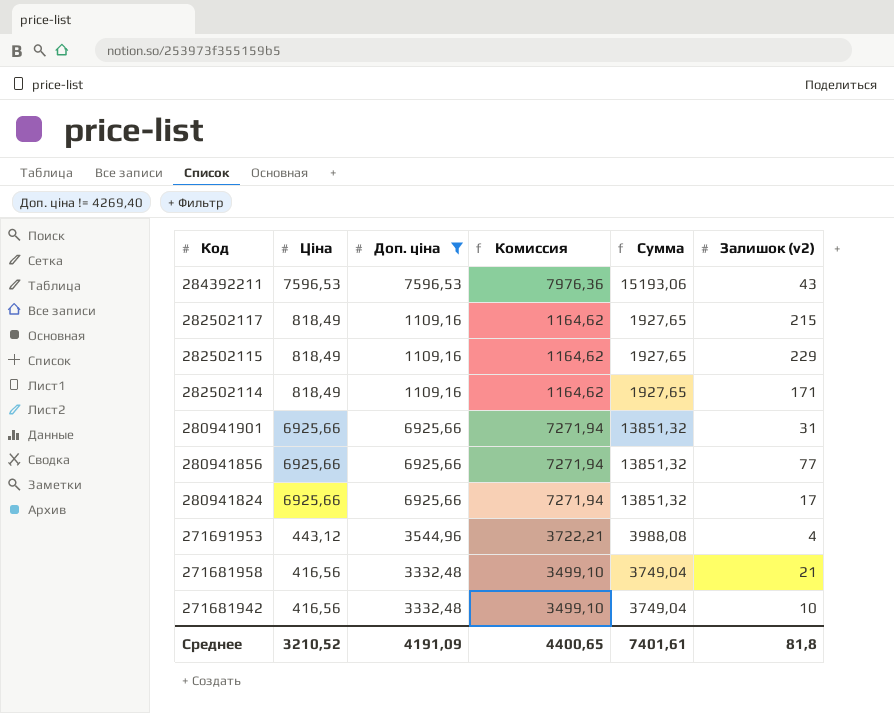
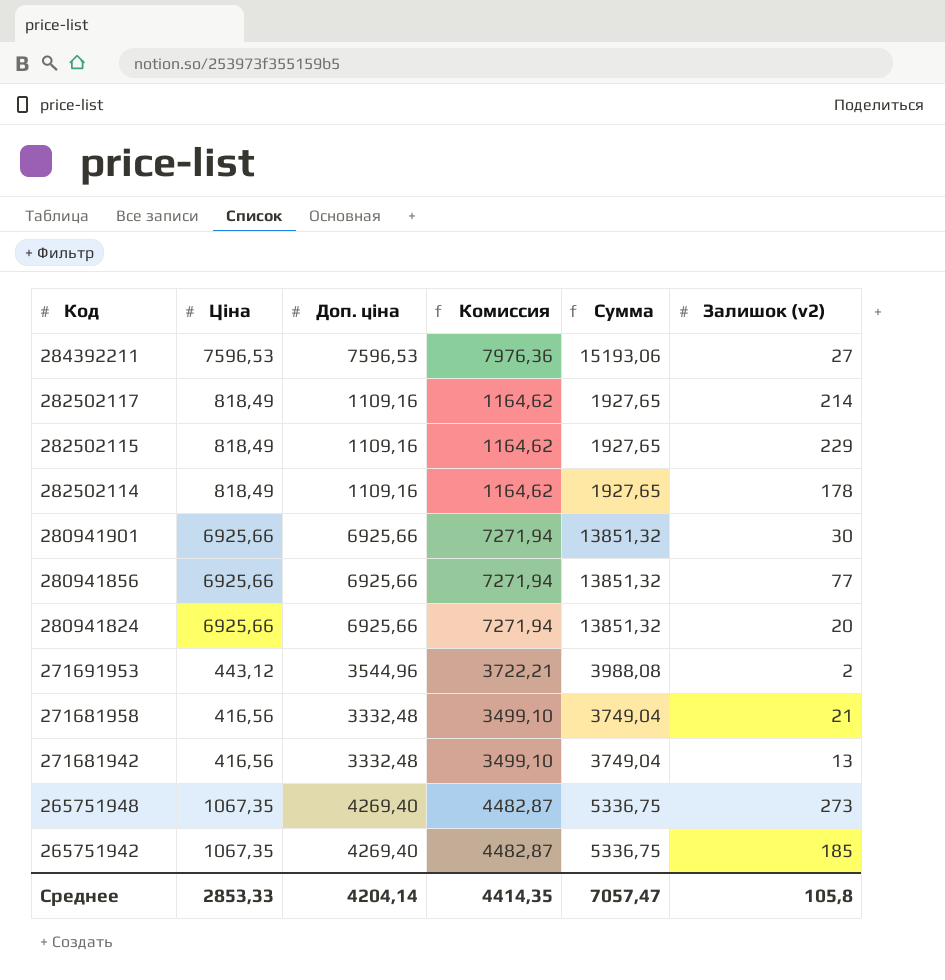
filter: Доп. ціна != 4269,40 -> none
284392211 | Залишок (v2): 43 -> 27
282502117 | Залишок (v2): 215 -> 214
282502114 | Залишок (v2): 171 -> 178
280941901 | Залишок (v2): 31 -> 30
280941824 | Залишок (v2): 17 -> 20
271691953 | Залишок (v2): 4 -> 2
271681942 | Залишок (v2): 10 -> 13
Среднее | Ціна: 3210,52 -> 2853,33
Среднее | Доп. ціна: 4191,09 -> 4204,14
Среднее | Комиссия: 4400,65 -> 4414,35
Среднее | Сумма: 7401,61 -> 7057,47
Среднее | Залишок (v2): 81,8 -> 105,8

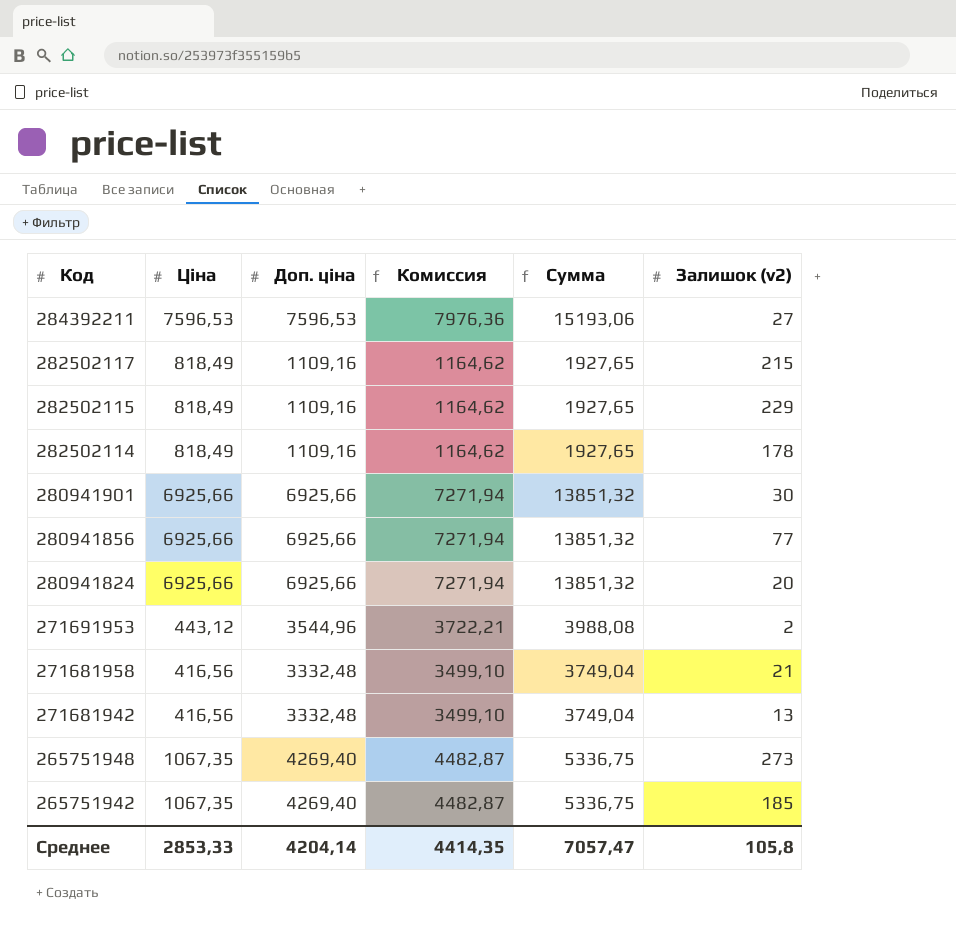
282502117 | Залишок (v2): 214 -> 215

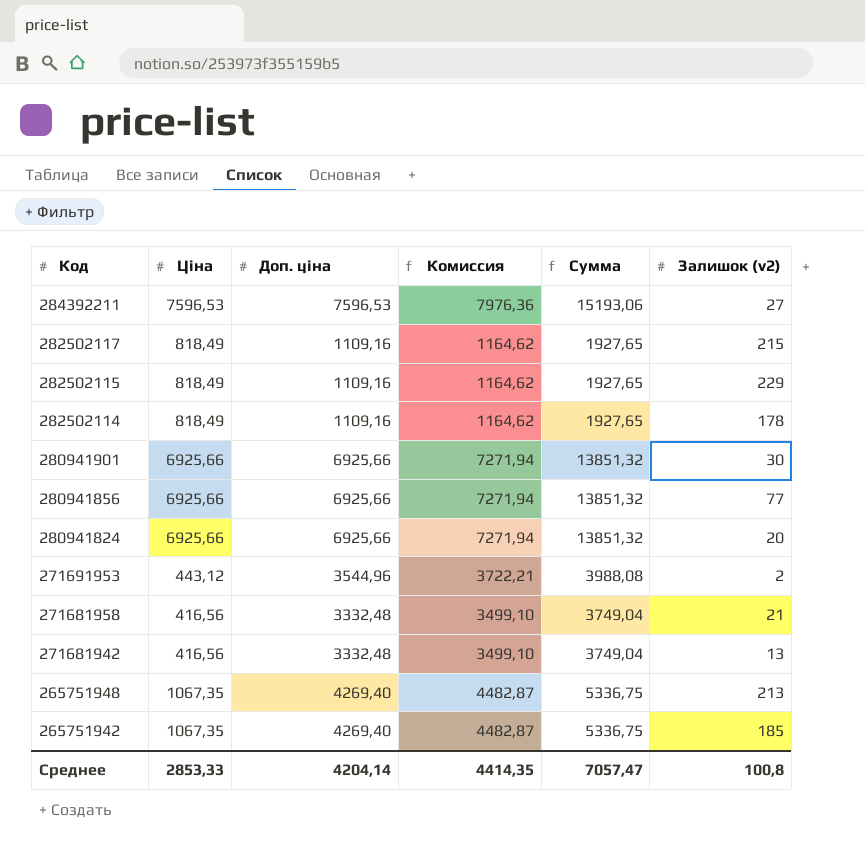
265751948 | Залишок (v2): 273 -> 213
Среднее | Залишок (v2): 105,8 -> 100,8

